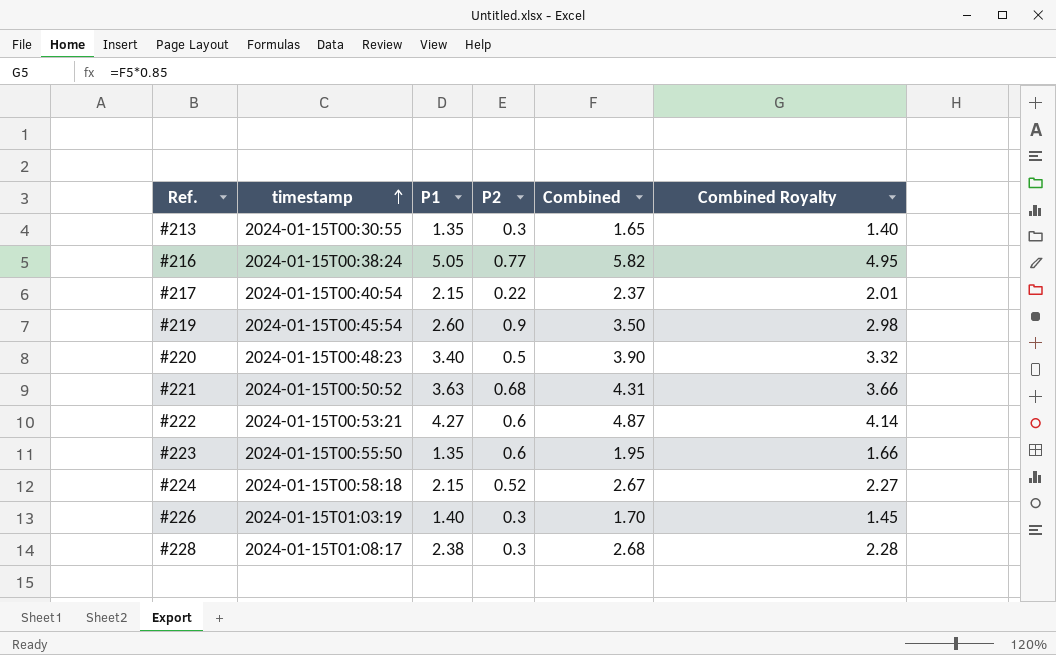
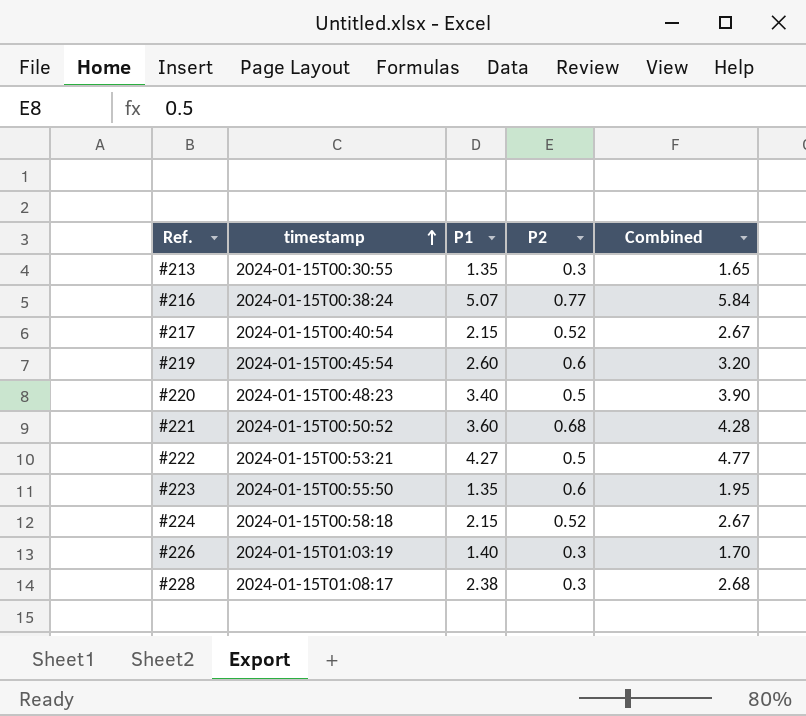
column Combined Royalty | formula: [Combined] * 0.85 -> none
#216 | P1: 5.05 -> 5.07
#216 | Combined: 5.82 -> 5.84
#217 | P2: 0.22 -> 0.52
#217 | Combined: 2.37 -> 2.67
#219 | P2: 0.9 -> 0.6
#219 | Combined: 3.50 -> 3.20
#221 | P1: 3.63 -> 3.60
#221 | Combined: 4.31 -> 4.28
#222 | P2: 0.6 -> 0.5
#222 | Combined: 4.87 -> 4.77

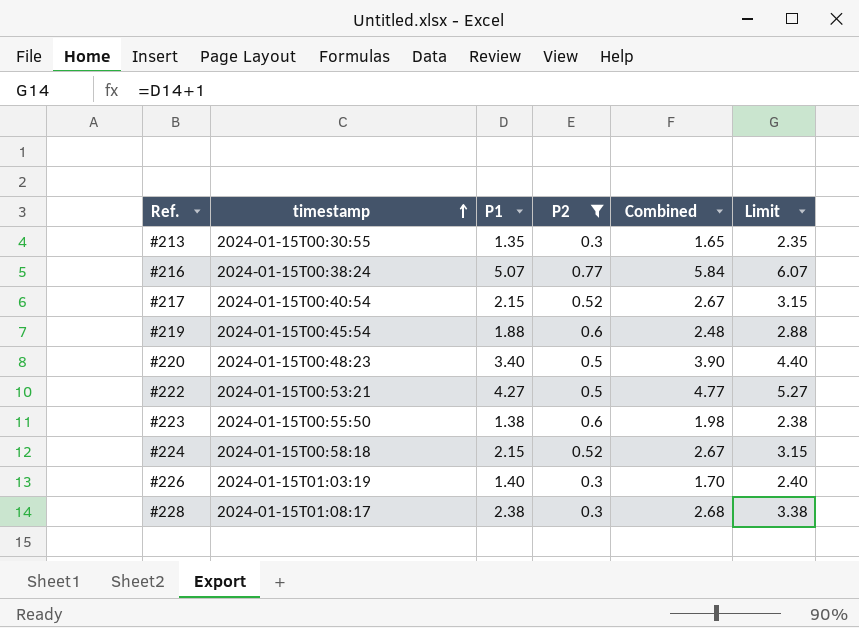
filter: none -> P2 != 0.68
column Limit | formula: none -> [P1] + 1
#219 | P1: 2.60 -> 1.88
#219 | Combined: 3.20 -> 2.48
#223 | P1: 1.35 -> 1.38
#223 | Combined: 1.95 -> 1.98

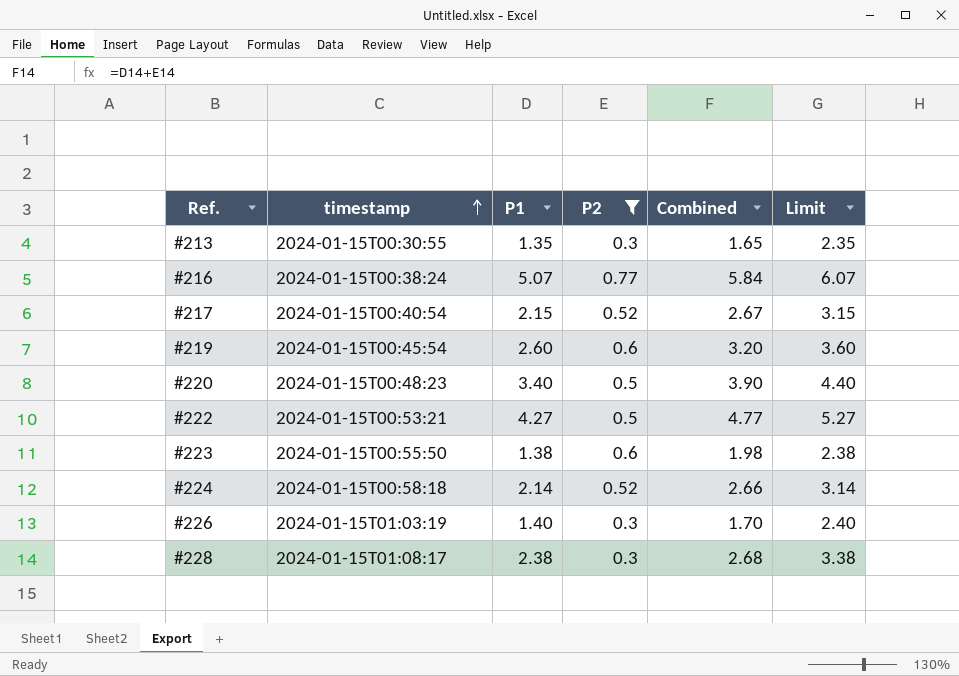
#219 | P1: 1.88 -> 2.60
#219 | Combined: 2.48 -> 3.20
#219 | Limit: 2.88 -> 3.60
#224 | P1: 2.15 -> 2.14
#224 | Combined: 2.67 -> 2.66
#224 | Limit: 3.15 -> 3.14

